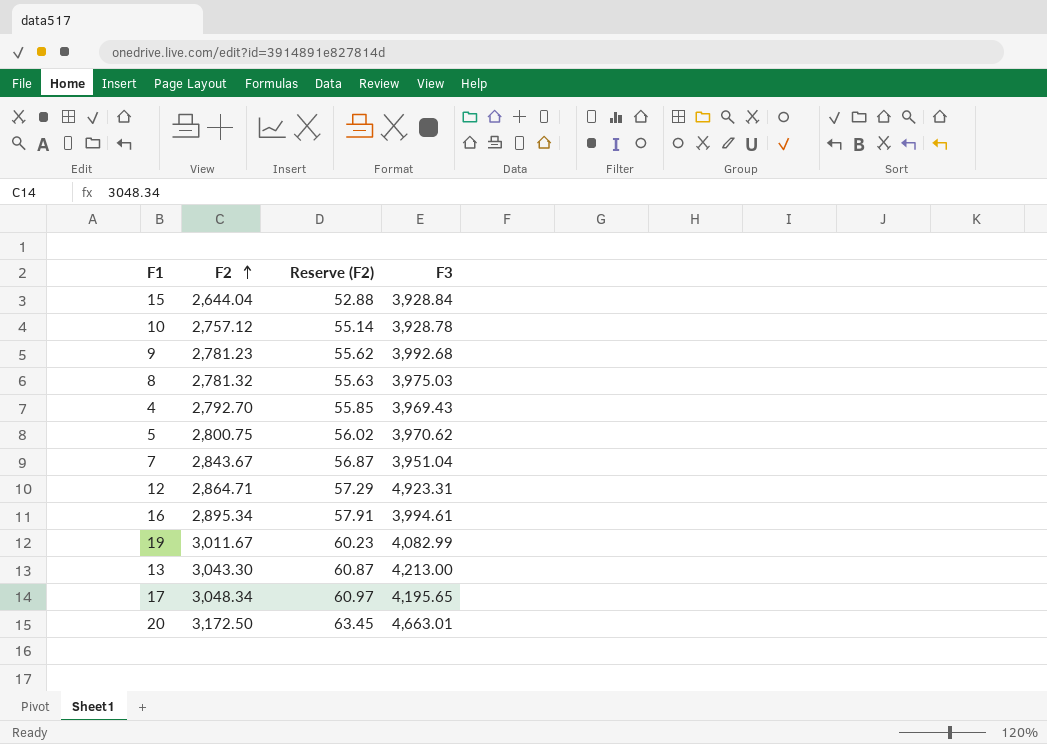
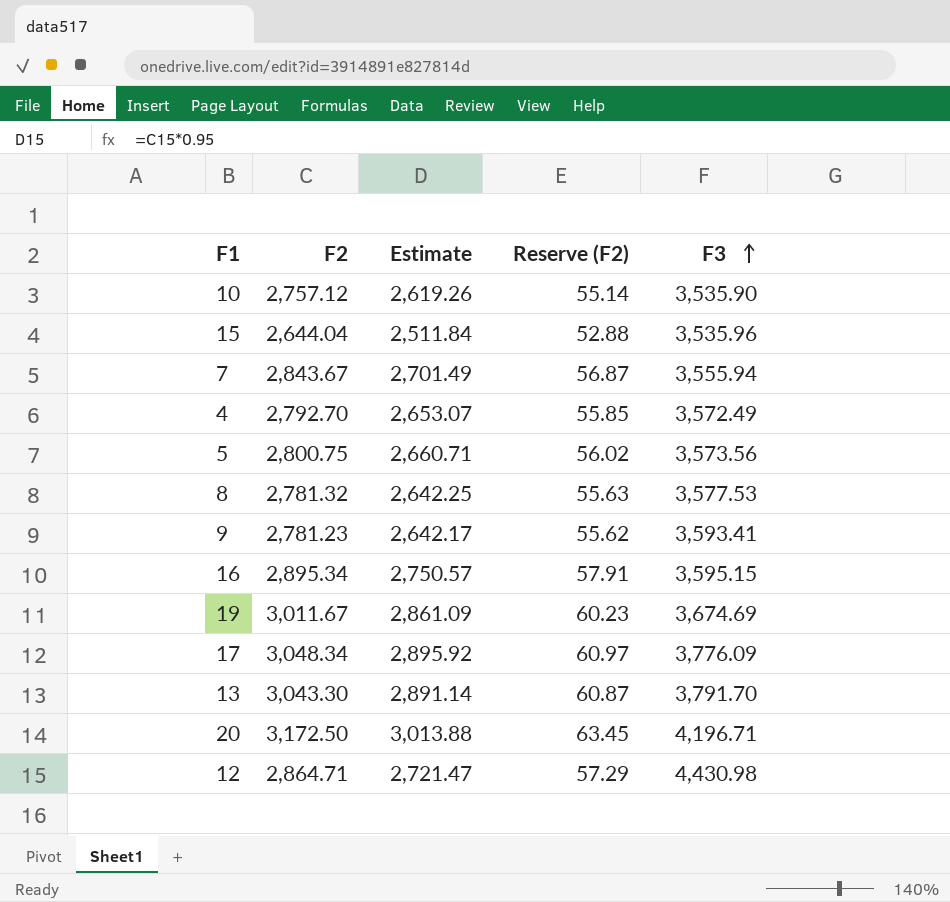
row order: F2 ascending -> F3 ascending
column Estimate | formula: none -> [F2] * 0.95
10 | F3: 3,928.78 -> 3,535.90
15 | F3: 3,928.84 -> 3,535.96
7 | F3: 3,951.04 -> 3,555.94
4 | F3: 3,969.43 -> 3,572.49
5 | F3: 3,970.62 -> 3,573.56
8 | F3: 3,975.03 -> 3,577.53
9 | F3: 3,992.68 -> 3,593.41
16 | F3: 3,994.61 -> 3,595.15
19 | F3: 4,082.99 -> 3,674.69
17 | F3: 4,195.65 -> 3,776.09
13 | F3: 4,213.00 -> 3,791.70
20 | F3: 4,663.01 -> 4,196.71
12 | F3: 4,923.31 -> 4,430.98

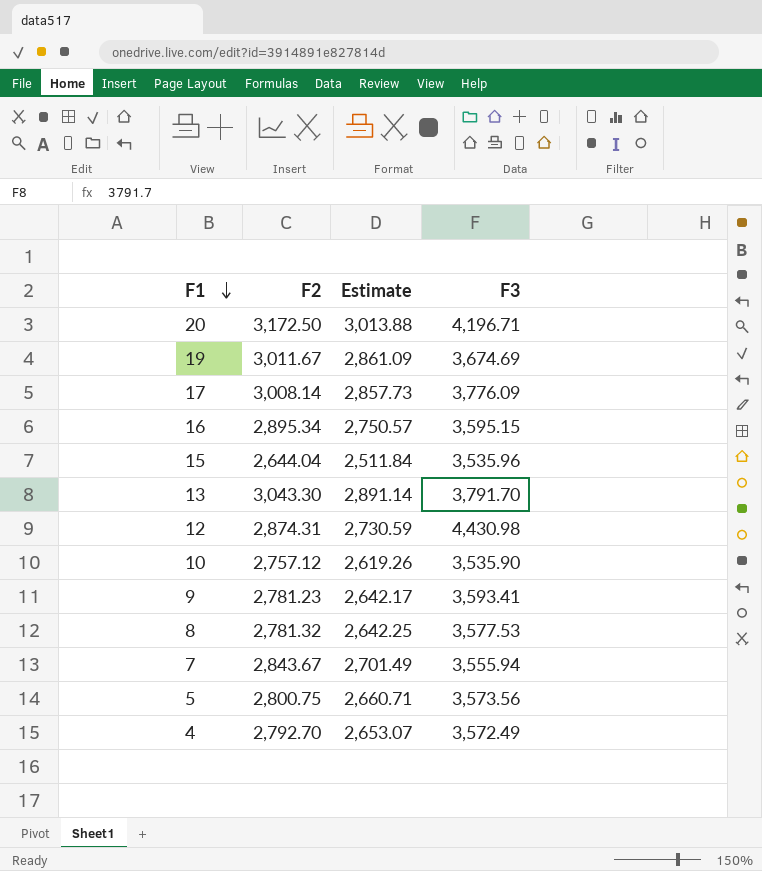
row order: F3 ascending -> F1 descending
column Reserve (F2) | formula: [F2] * 0.02 -> none
17 | F2: 3,048.34 -> 3,008.14
17 | Estimate: 2,895.92 -> 2,857.73
12 | F2: 2,864.71 -> 2,874.31
12 | Estimate: 2,721.47 -> 2,730.59

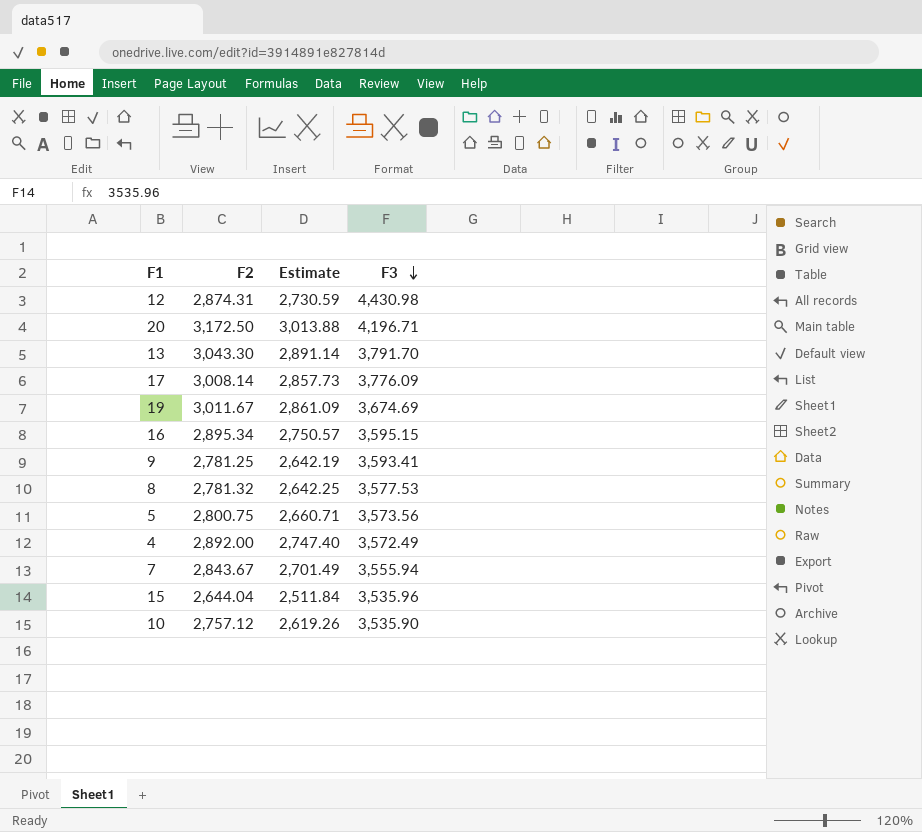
row order: F1 descending -> F3 descending
9 | F2: 2,781.23 -> 2,781.25
9 | Estimate: 2,642.17 -> 2,642.19
4 | F2: 2,792.70 -> 2,892.00
4 | Estimate: 2,653.07 -> 2,747.40

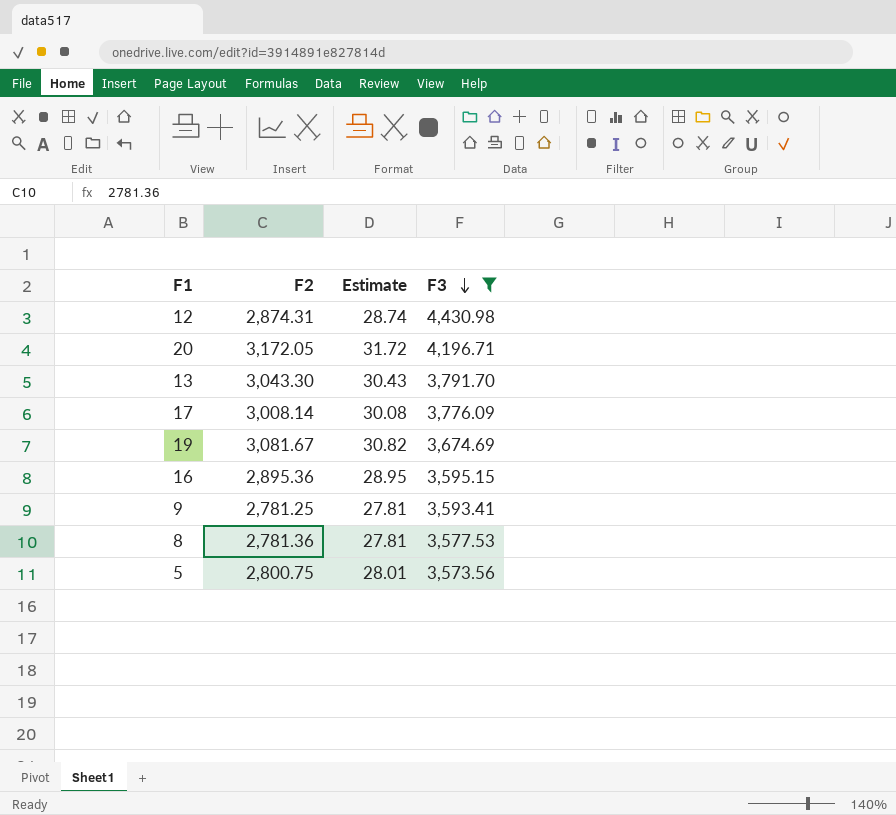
filter: none -> F3 >= 3,573.56
column Estimate | formula: [F2] * 0.95 -> [F2] * 0.01
20 | F2: 3,172.50 -> 3,172.05
19 | F2: 3,011.67 -> 3,081.67
16 | F2: 2,895.34 -> 2,895.36
8 | F2: 2,781.32 -> 2,781.36

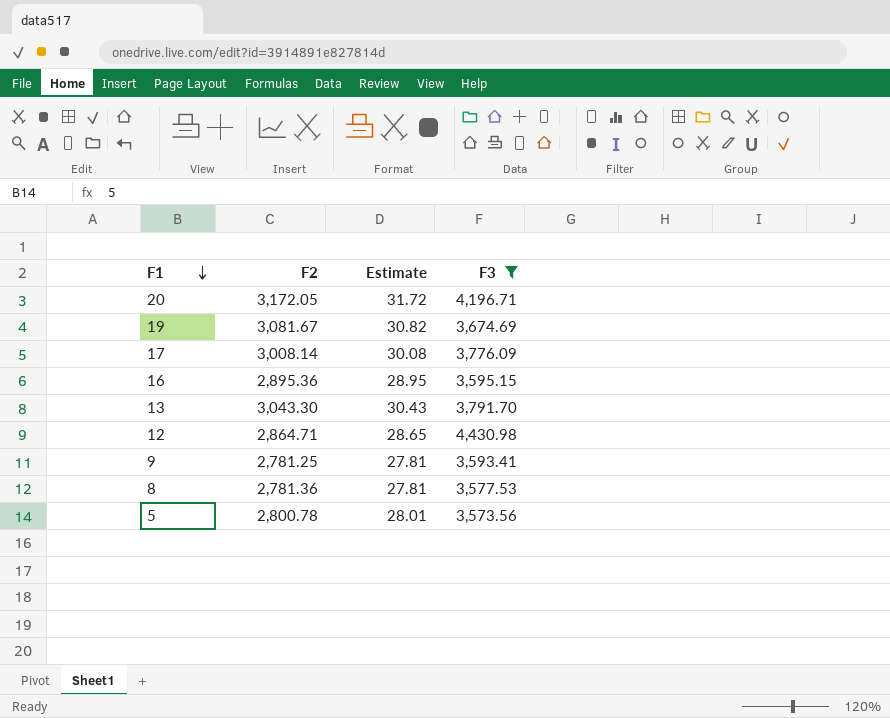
row order: F3 descending -> F1 descending
12 | F2: 2,874.31 -> 2,864.71
12 | Estimate: 28.74 -> 28.65
5 | F2: 2,800.75 -> 2,800.78

